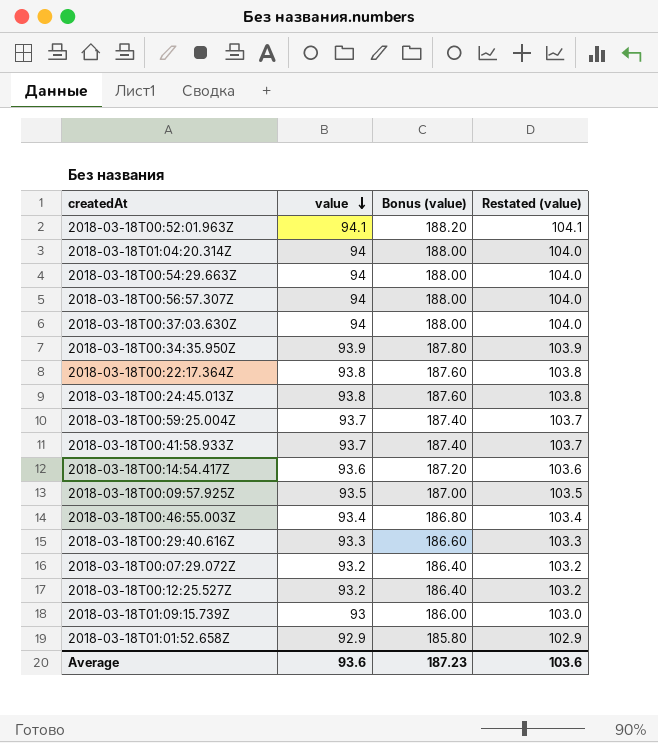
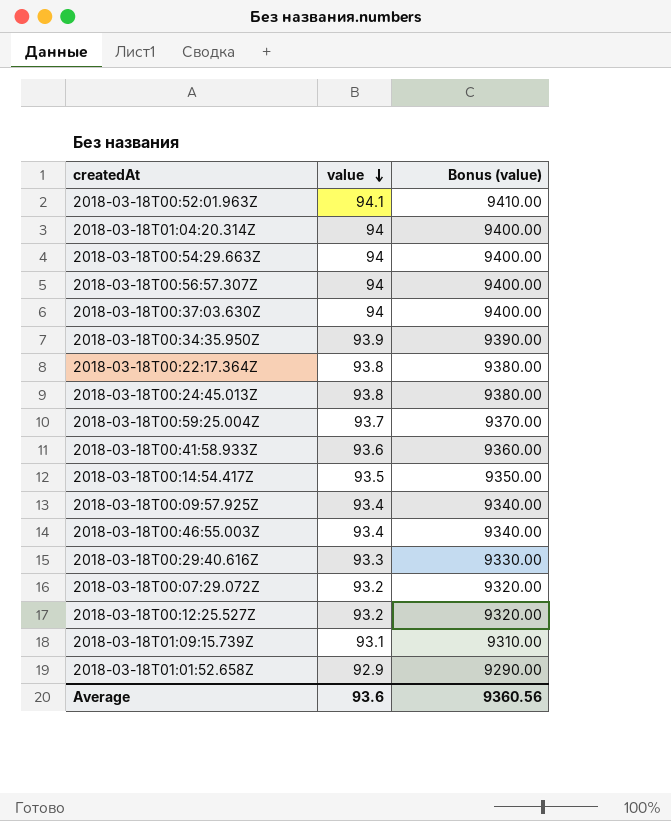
column Restated (value) | formula: [value] + 10 -> none
column Bonus (value) | formula: [value] * 2 -> [value] * 100
2018-03-18T00:41:58.933Z | value: 93.7 -> 93.6
2018-03-18T00:14:54.417Z | value: 93.6 -> 93.5
2018-03-18T00:09:57.925Z | value: 93.5 -> 93.4
2018-03-18T01:09:15.739Z | value: 93 -> 93.1
Average | Bonus (value): 187.23 -> 9360.56

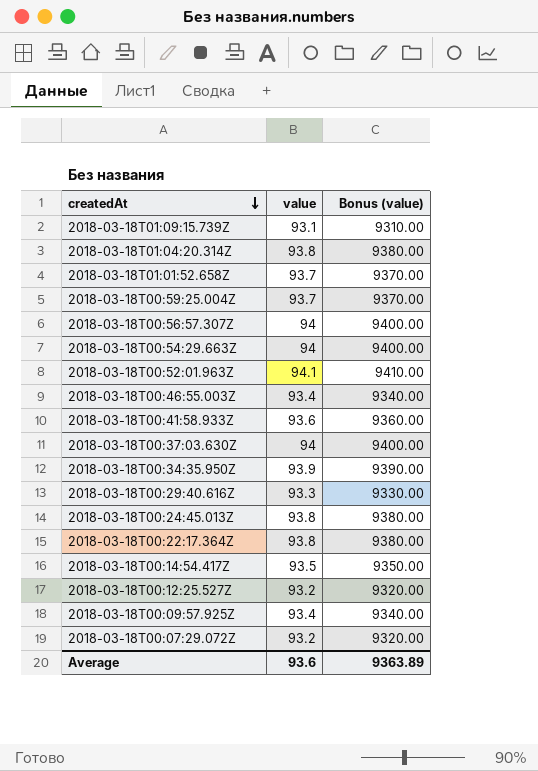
row order: value descending -> createdAt descending
2018-03-18T01:04:20.314Z | value: 94 -> 93.8
2018-03-18T01:04:20.314Z | Bonus (value): 9400.00 -> 9380.00
2018-03-18T01:01:52.658Z | value: 92.9 -> 93.7
2018-03-18T01:01:52.658Z | Bonus (value): 9290.00 -> 9370.00
Average | Bonus (value): 9360.56 -> 9363.89

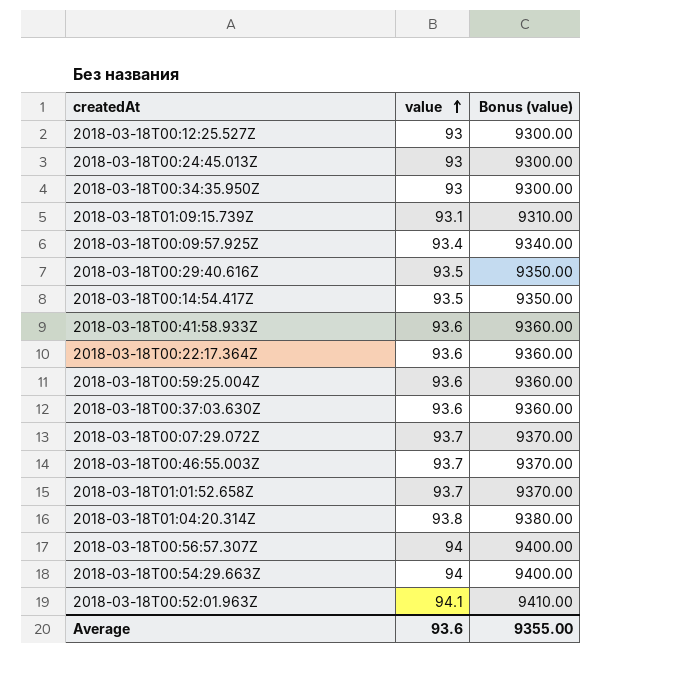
row order: createdAt descending -> value ascending
2018-03-18T00:12:25.527Z | value: 93.2 -> 93
2018-03-18T00:12:25.527Z | Bonus (value): 9320.00 -> 9300.00
2018-03-18T00:24:45.013Z | value: 93.8 -> 93
2018-03-18T00:24:45.013Z | Bonus (value): 9380.00 -> 9300.00
2018-03-18T00:34:35.950Z | value: 93.9 -> 93
2018-03-18T00:34:35.950Z | Bonus (value): 9390.00 -> 9300.00
2018-03-18T00:29:40.616Z | value: 93.3 -> 93.5
2018-03-18T00:29:40.616Z | Bonus (value): 9330.00 -> 9350.00
2018-03-18T00:22:17.364Z | value: 93.8 -> 93.6
2018-03-18T00:22:17.364Z | Bonus (value): 9380.00 -> 9360.00
2018-03-18T00:59:25.004Z | value: 93.7 -> 93.6
2018-03-18T00:59:25.004Z | Bonus (value): 9370.00 -> 9360.00
2018-03-18T00:37:03.630Z | value: 94 -> 93.6
2018-03-18T00:37:03.630Z | Bonus (value): 9400.00 -> 9360.00
2018-03-18T00:07:29.072Z | value: 93.2 -> 93.7
2018-03-18T00:07:29.072Z | Bonus (value): 9320.00 -> 9370.00
2018-03-18T00:46:55.003Z | value: 93.4 -> 93.7
2018-03-18T00:46:55.003Z | Bonus (value): 9340.00 -> 9370.00
Average | Bonus (value): 9363.89 -> 9355.00

